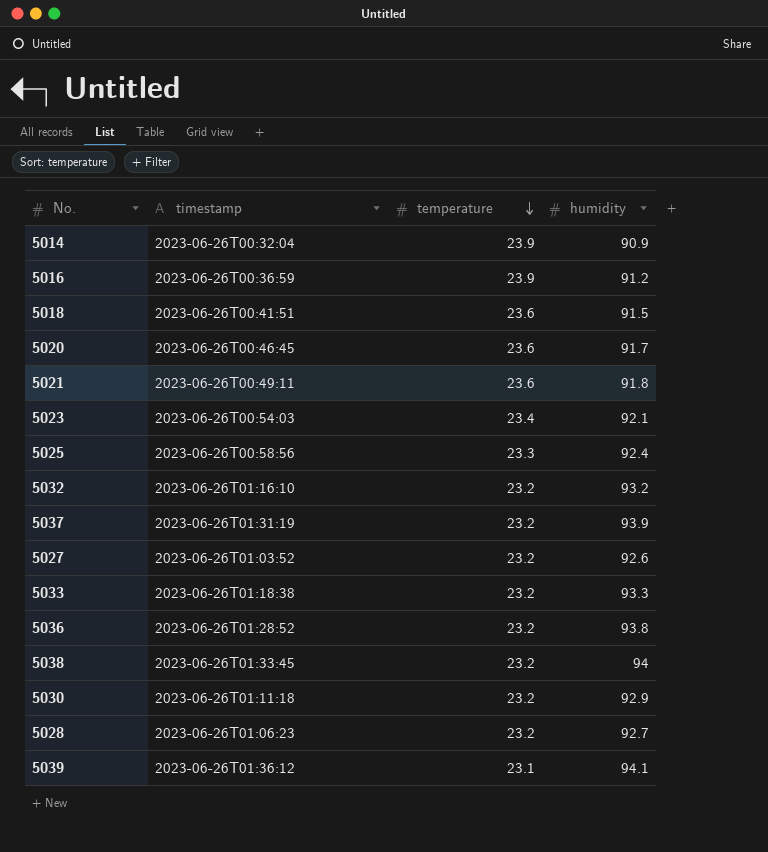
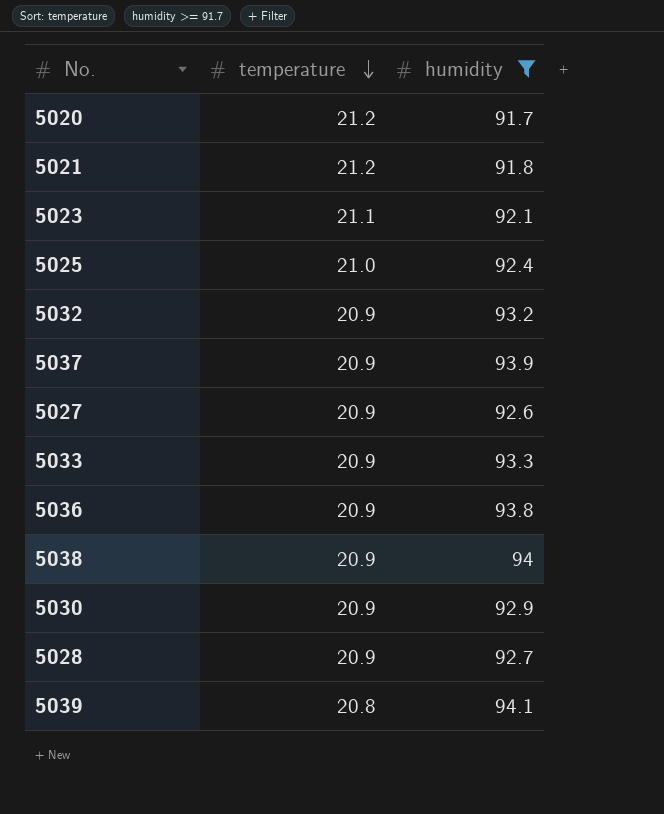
filter: none -> humidity >= 91.7
column timestamp | position: 2 -> none
5020 | temperature: 23.6 -> 21.2
5021 | temperature: 23.6 -> 21.2
5023 | temperature: 23.4 -> 21.1
5025 | temperature: 23.3 -> 21.0
5032 | temperature: 23.2 -> 20.9
5037 | temperature: 23.2 -> 20.9
5027 | temperature: 23.2 -> 20.9
5033 | temperature: 23.2 -> 20.9
5036 | temperature: 23.2 -> 20.9
5038 | temperature: 23.2 -> 20.9
5030 | temperature: 23.2 -> 20.9
5028 | temperature: 23.2 -> 20.9
5039 | temperature: 23.1 -> 20.8

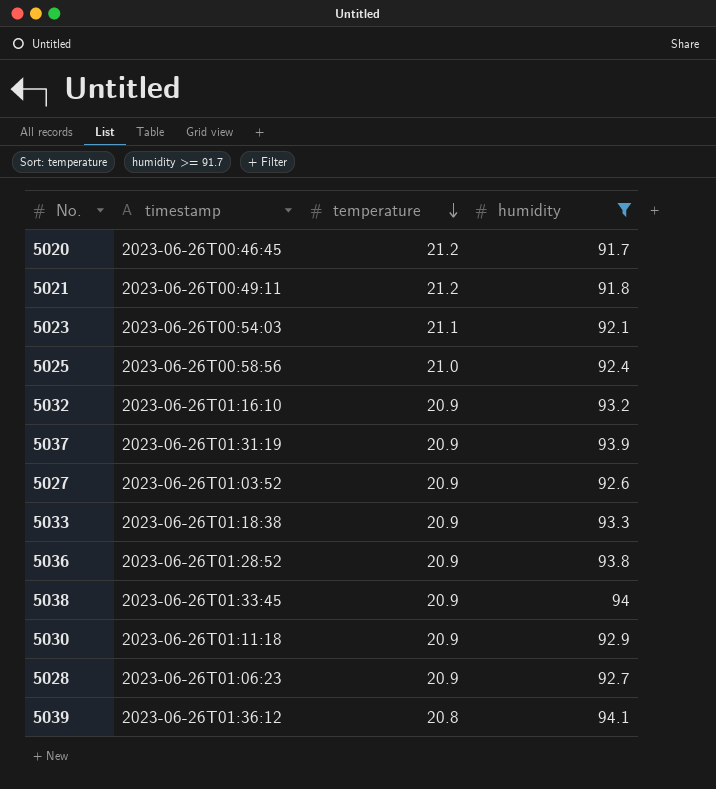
column timestamp | position: none -> 2

